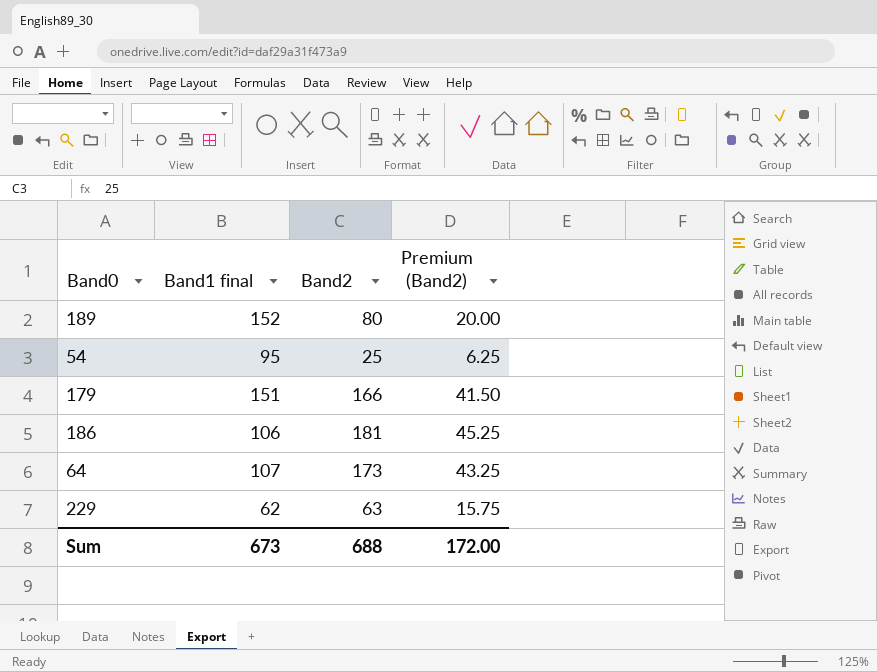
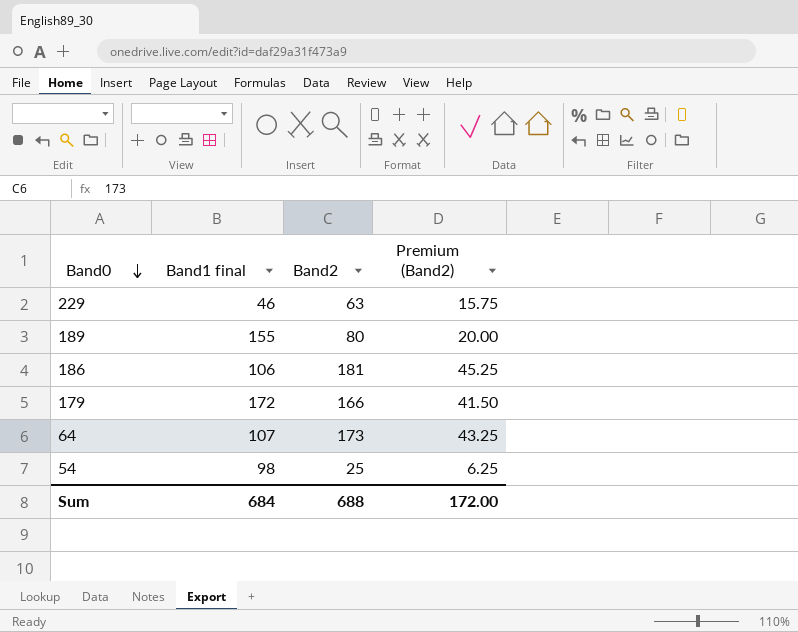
row order: none -> Band0 descending
229 | Band1 final: 62 -> 46
189 | Band1 final: 152 -> 155
179 | Band1 final: 151 -> 172
54 | Band1 final: 95 -> 98
Sum | Band1 final: 673 -> 684

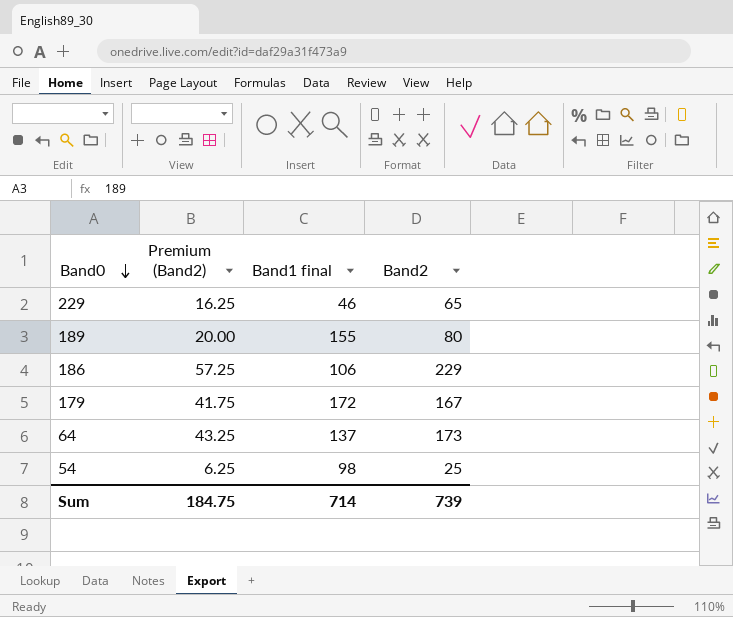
column Premium (Band2) | position: 4 -> 2
229 | Premium (Band2): 15.75 -> 16.25
229 | Band2: 63 -> 65
186 | Premium (Band2): 45.25 -> 57.25
186 | Band2: 181 -> 229
179 | Premium (Band2): 41.50 -> 41.75
179 | Band2: 166 -> 167
64 | Band1 final: 107 -> 137
Sum | Premium (Band2): 172.00 -> 184.75
Sum | Band1 final: 684 -> 714
Sum | Band2: 688 -> 739

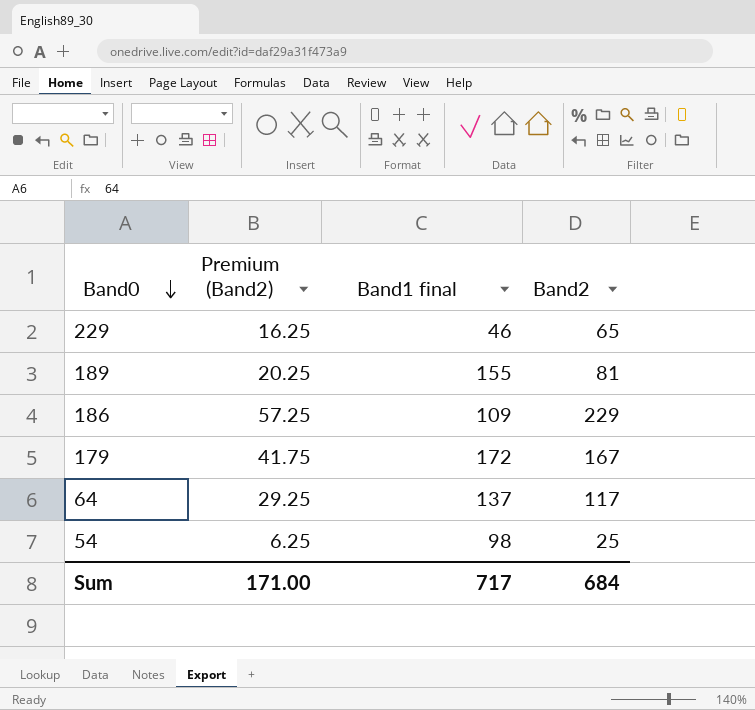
189 | Premium (Band2): 20.00 -> 20.25
189 | Band2: 80 -> 81
186 | Band1 final: 106 -> 109
64 | Premium (Band2): 43.25 -> 29.25
64 | Band2: 173 -> 117
Sum | Premium (Band2): 184.75 -> 171.00
Sum | Band1 final: 714 -> 717
Sum | Band2: 739 -> 684

